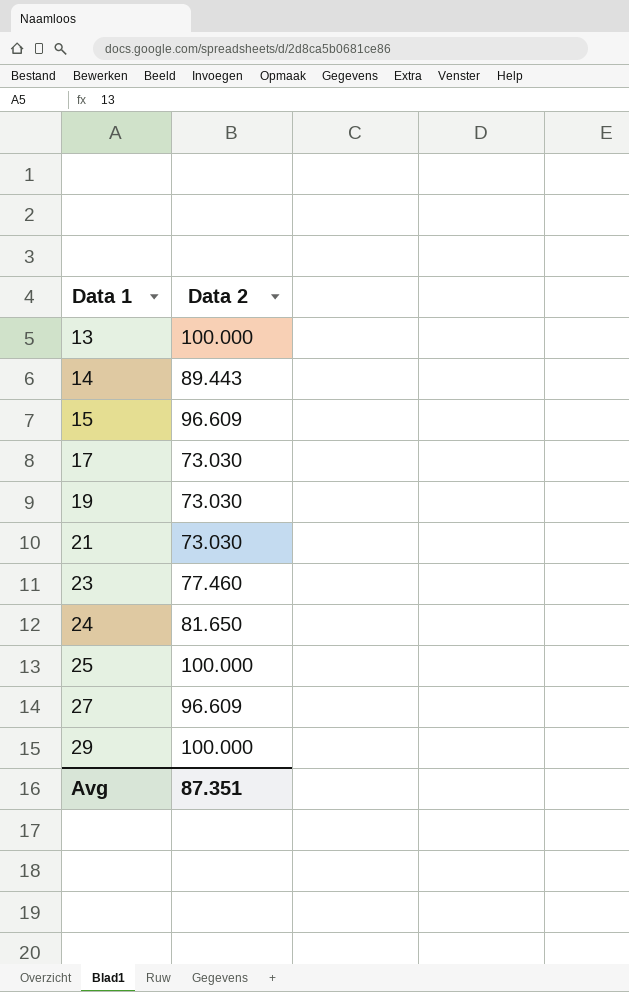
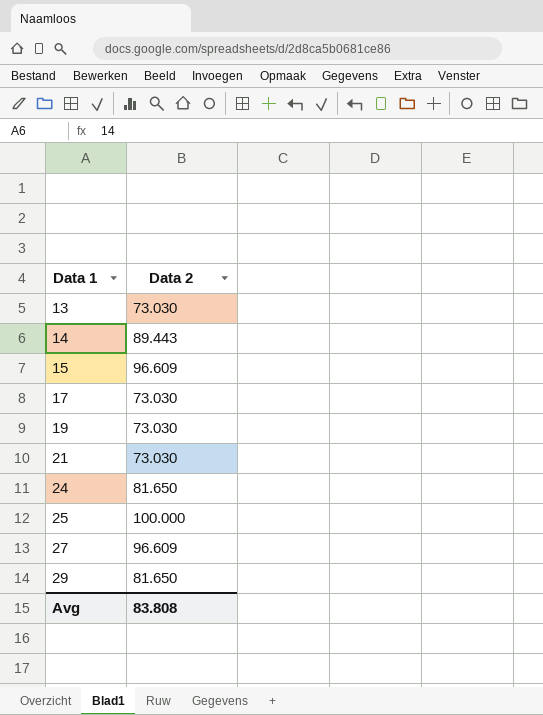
row 23: 77.460 -> none
13 | Data 2: 100.000 -> 73.030
29 | Data 2: 100.000 -> 81.650
Avg | Data 2: 87.351 -> 83.808

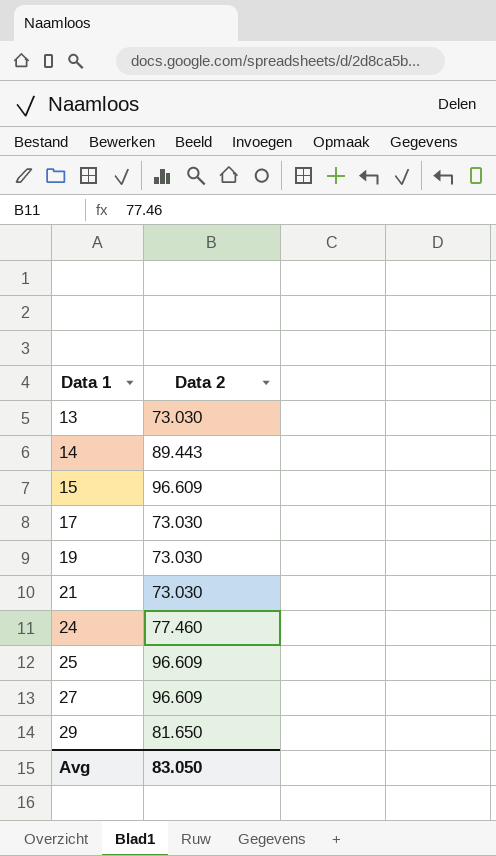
24 | Data 2: 81.650 -> 77.460
25 | Data 2: 100.000 -> 96.609
Avg | Data 2: 83.808 -> 83.050

